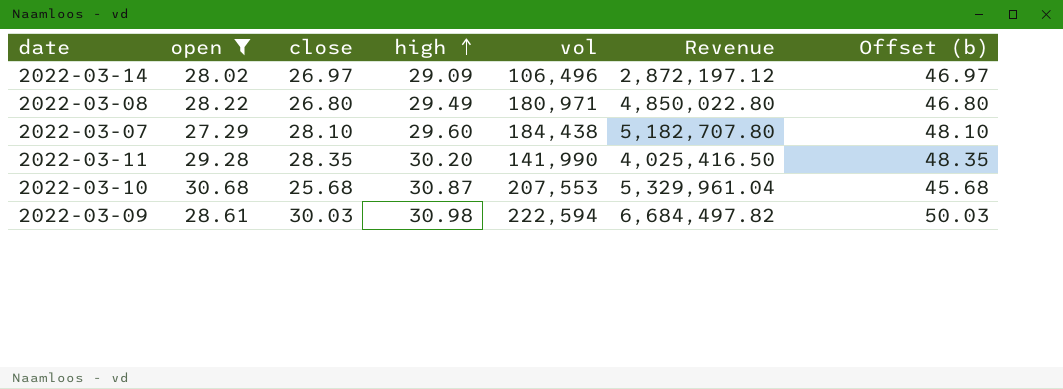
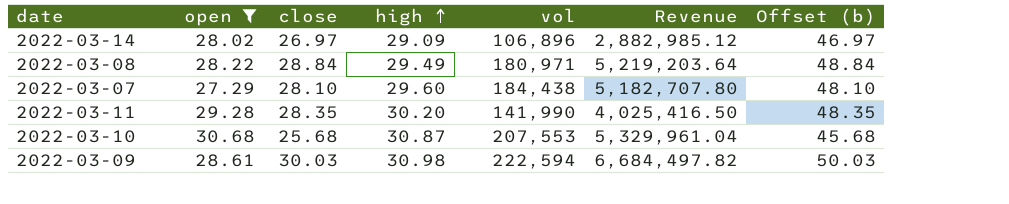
2022-03-14 | vol: 106,496 -> 106,896
2022-03-14 | Revenue: 2,872,197.12 -> 2,882,985.12
2022-03-08 | close: 26.80 -> 28.84
2022-03-08 | Revenue: 4,850,022.80 -> 5,219,203.64
2022-03-08 | Offset (b): 46.80 -> 48.84

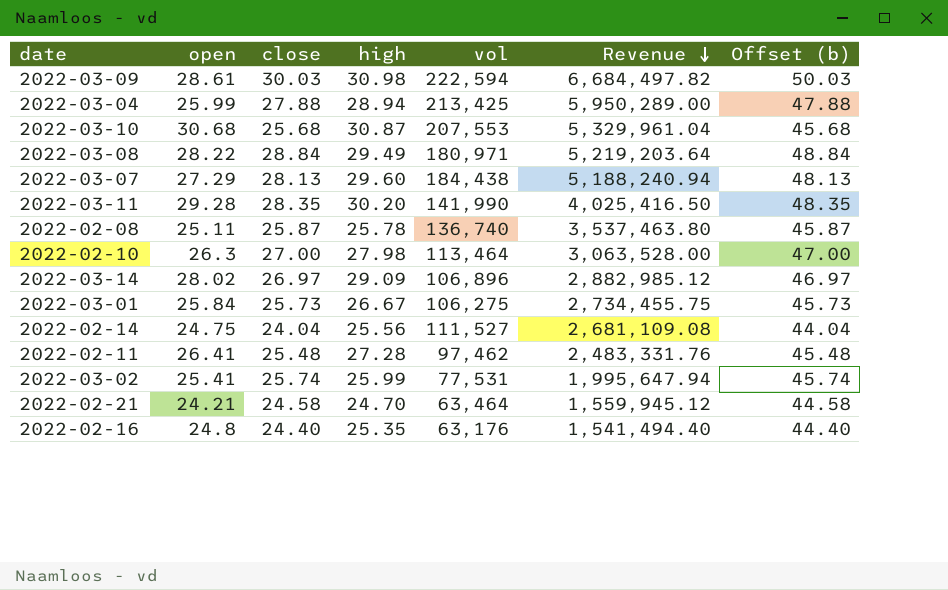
filter: open >= 27.29 -> none
row order: high ascending -> Revenue descending
2022-03-07 | close: 28.10 -> 28.13
2022-03-07 | Revenue: 5,182,707.80 -> 5,188,240.94
2022-03-07 | Offset (b): 48.10 -> 48.13

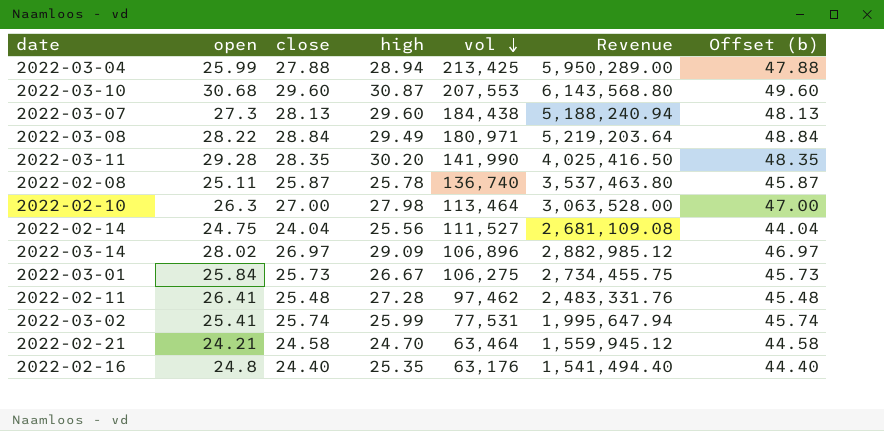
row order: Revenue descending -> vol descending
row 2022-03-09: 28.61 | 30.03 | 30.98 | 222,594 | 6,684,497.82 | 50.03 -> none
2022-03-10 | close: 25.68 -> 29.60
2022-03-10 | Revenue: 5,329,961.04 -> 6,143,568.80
2022-03-10 | Offset (b): 45.68 -> 49.60
2022-03-07 | open: 27.29 -> 27.3

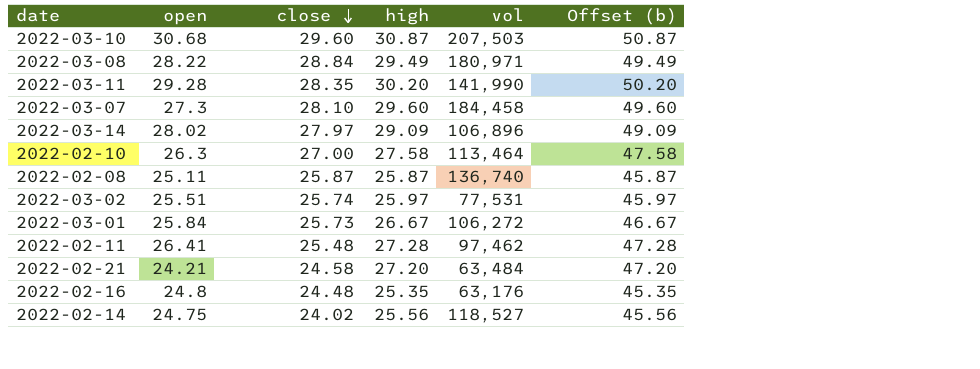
row order: vol descending -> close descending
column Revenue | formula: [close] * [vol] -> none
column Offset (b) | formula: [close] + 20 -> [high] + 20
row 2022-03-04: 25.99 | 27.88 | 28.94 | 213,425 | 5,950,289.00 | 47.88 -> none
2022-03-10 | vol: 207,553 -> 207,503
2022-03-07 | close: 28.13 -> 28.10
2022-03-07 | vol: 184,438 -> 184,458
2022-03-14 | close: 26.97 -> 27.97
2022-02-10 | high: 27.98 -> 27.58
2022-02-08 | high: 25.78 -> 25.87
2022-03-02 | open: 25.41 -> 25.51
2022-03-02 | high: 25.99 -> 25.97
2022-03-01 | vol: 106,275 -> 106,272
2022-02-21 | high: 24.70 -> 27.20
2022-02-21 | vol: 63,464 -> 63,484
2022-02-16 | close: 24.40 -> 24.48
2022-02-14 | close: 24.04 -> 24.02
2022-02-14 | vol: 111,527 -> 118,527

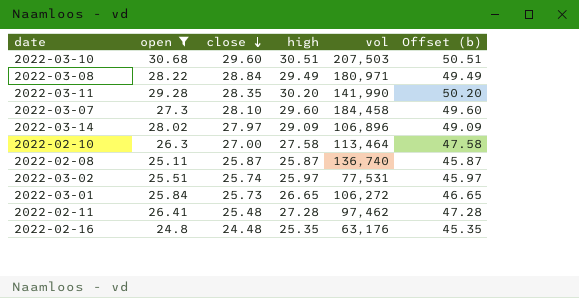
filter: none -> open >= 24.8
2022-03-10 | high: 30.87 -> 30.51
2022-03-10 | Offset (b): 50.87 -> 50.51
2022-03-01 | high: 26.67 -> 26.65
2022-03-01 | Offset (b): 46.67 -> 46.65

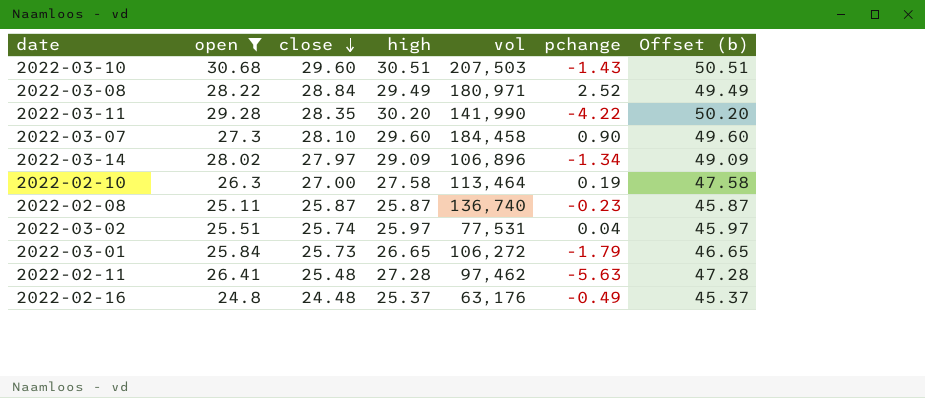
column pchange | position: none -> 6
2022-02-16 | high: 25.35 -> 25.37
2022-02-16 | Offset (b): 45.35 -> 45.37

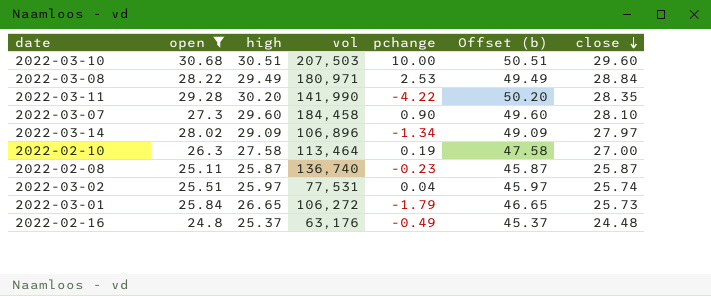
column close | position: 3 -> 7
row 2022-02-11: 26.41 | 25.48 | 27.28 | 97,462 | -5.63 | 47.28 -> none
2022-03-10 | pchange: -1.43 -> 10.00
2022-03-08 | pchange: 2.52 -> 2.53

